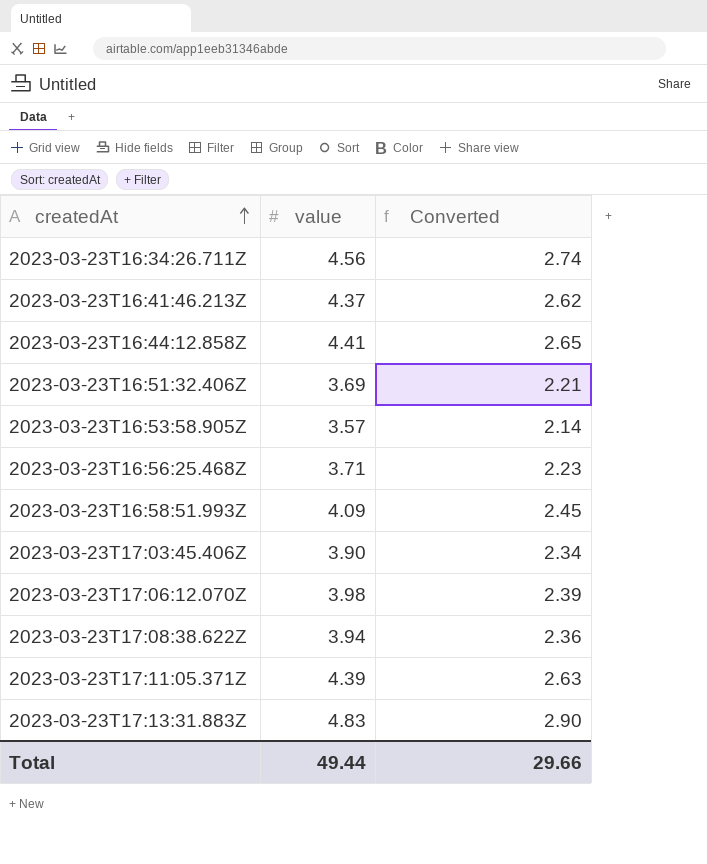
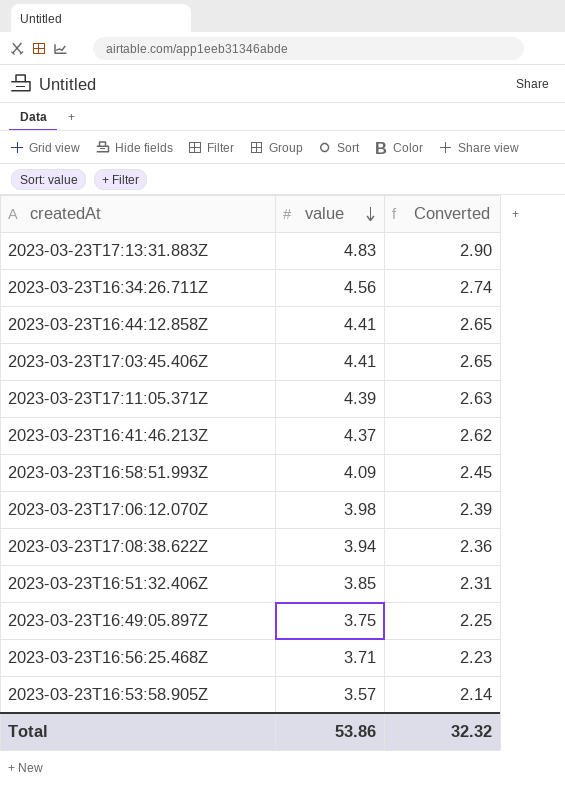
row order: createdAt ascending -> value descending
2023-03-23T17:03:45.406Z | value: 3.90 -> 4.41
2023-03-23T17:03:45.406Z | Converted: 2.34 -> 2.65
2023-03-23T16:51:32.406Z | value: 3.69 -> 3.85
2023-03-23T16:51:32.406Z | Converted: 2.21 -> 2.31
row 2023-03-23T16:49:05.897Z: none -> 3.75 | 2.25
Total | value: 49.44 -> 53.86
Total | Converted: 29.66 -> 32.32

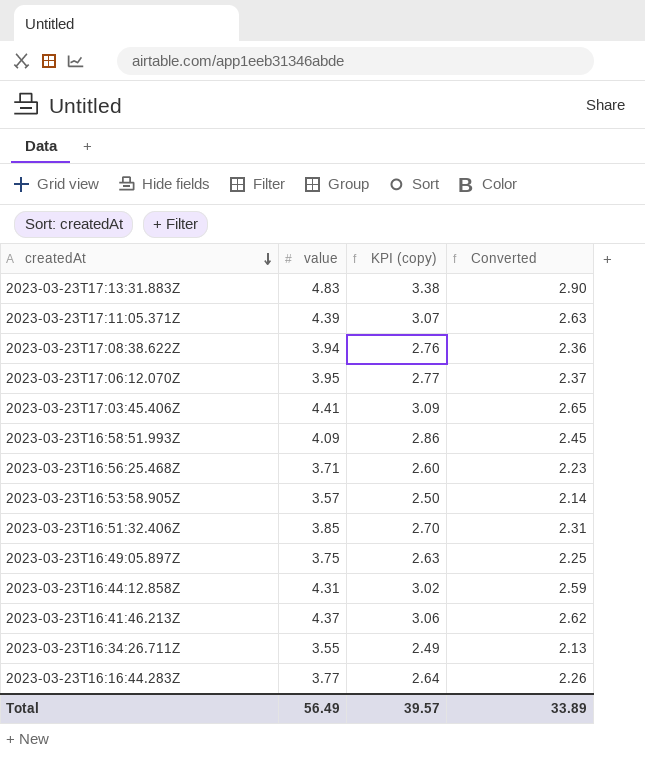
row order: value descending -> createdAt descending
column KPI (copy) | formula: none -> [value] * 0.7
2023-03-23T17:06:12.070Z | value: 3.98 -> 3.95
2023-03-23T17:06:12.070Z | Converted: 2.39 -> 2.37
2023-03-23T16:44:12.858Z | value: 4.41 -> 4.31
2023-03-23T16:44:12.858Z | Converted: 2.65 -> 2.59
2023-03-23T16:34:26.711Z | value: 4.56 -> 3.55
2023-03-23T16:34:26.711Z | Converted: 2.74 -> 2.13
row 2023-03-23T16:16:44.283Z: none -> 3.77 | 2.64 | 2.26
Total | value: 53.86 -> 56.49
Total | Converted: 32.32 -> 33.89

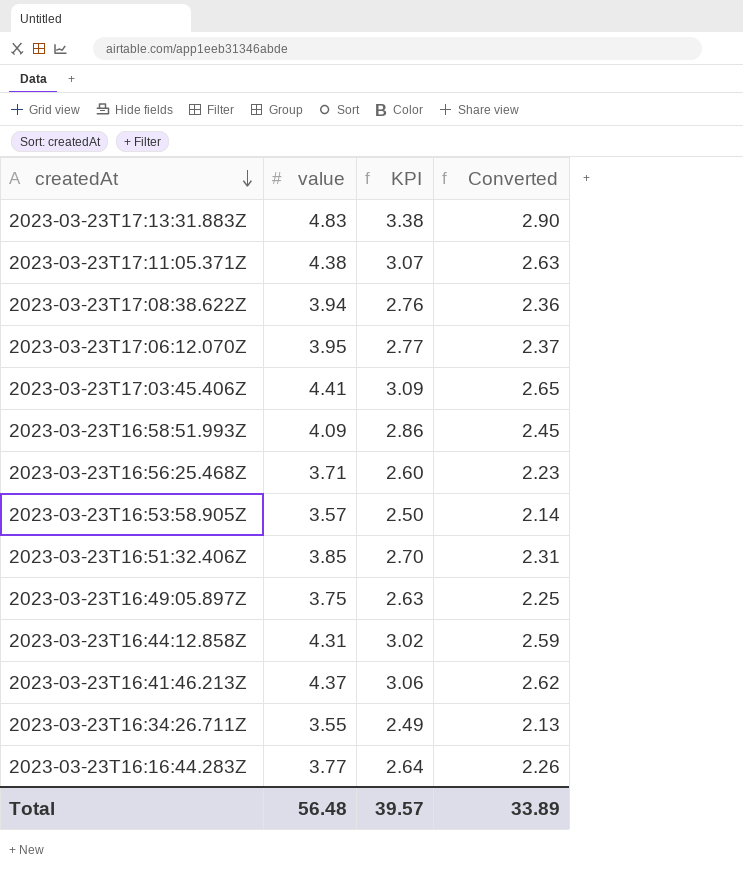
column name: KPI (copy) -> KPI
2023-03-23T17:11:05.371Z | value: 4.39 -> 4.38
Total | value: 56.49 -> 56.48

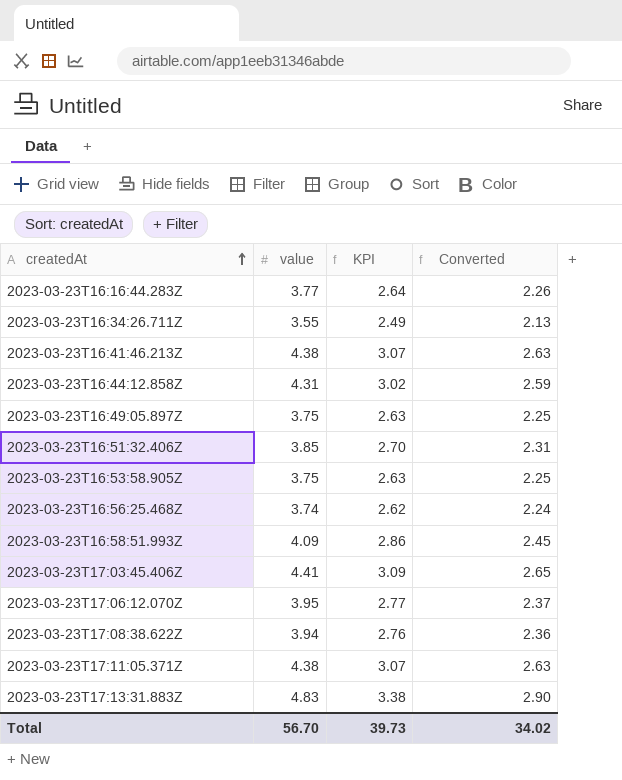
row order: createdAt descending -> createdAt ascending
2023-03-23T16:41:46.213Z | value: 4.37 -> 4.38
2023-03-23T16:41:46.213Z | KPI: 3.06 -> 3.07
2023-03-23T16:41:46.213Z | Converted: 2.62 -> 2.63
2023-03-23T16:53:58.905Z | value: 3.57 -> 3.75
2023-03-23T16:53:58.905Z | KPI: 2.50 -> 2.63
2023-03-23T16:53:58.905Z | Converted: 2.14 -> 2.25
2023-03-23T16:56:25.468Z | value: 3.71 -> 3.74
2023-03-23T16:56:25.468Z | KPI: 2.60 -> 2.62
2023-03-23T16:56:25.468Z | Converted: 2.23 -> 2.24
Total | value: 56.48 -> 56.70
Total | KPI: 39.57 -> 39.73
Total | Converted: 33.89 -> 34.02

